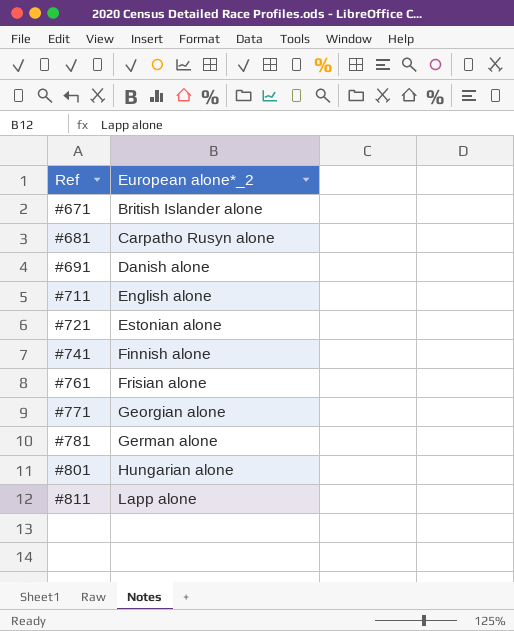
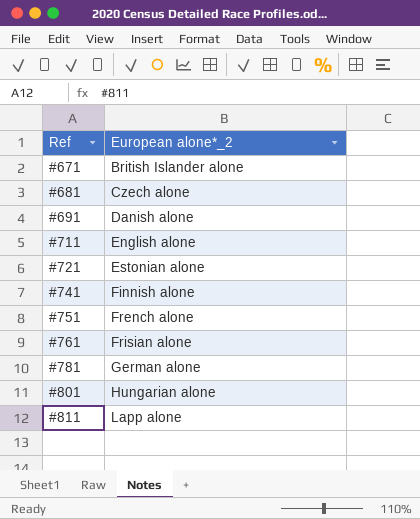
row #771: Georgian alone -> none
#681 | European alone*_2: Carpatho Rusyn alone -> Czech alone
row #751: none -> French alone

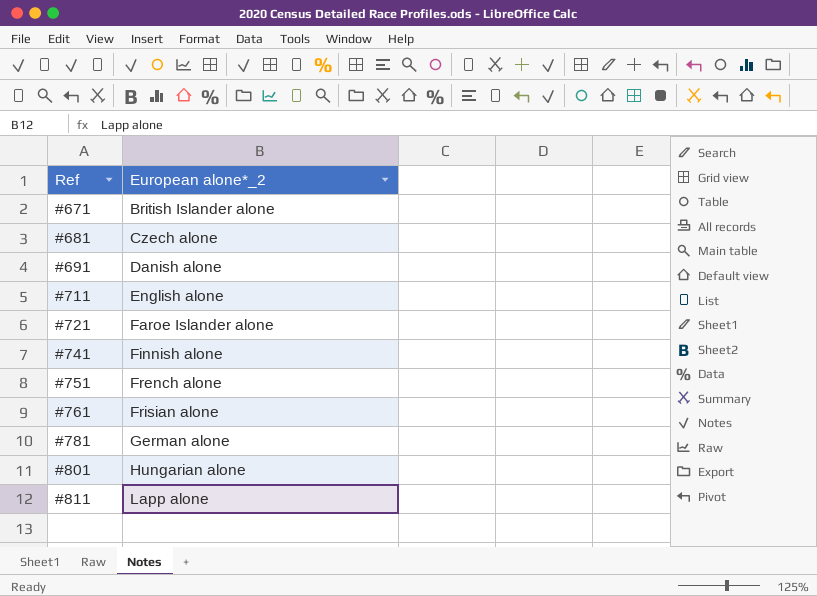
#721 | European alone*_2: Estonian alone -> Faroe Islander alone

